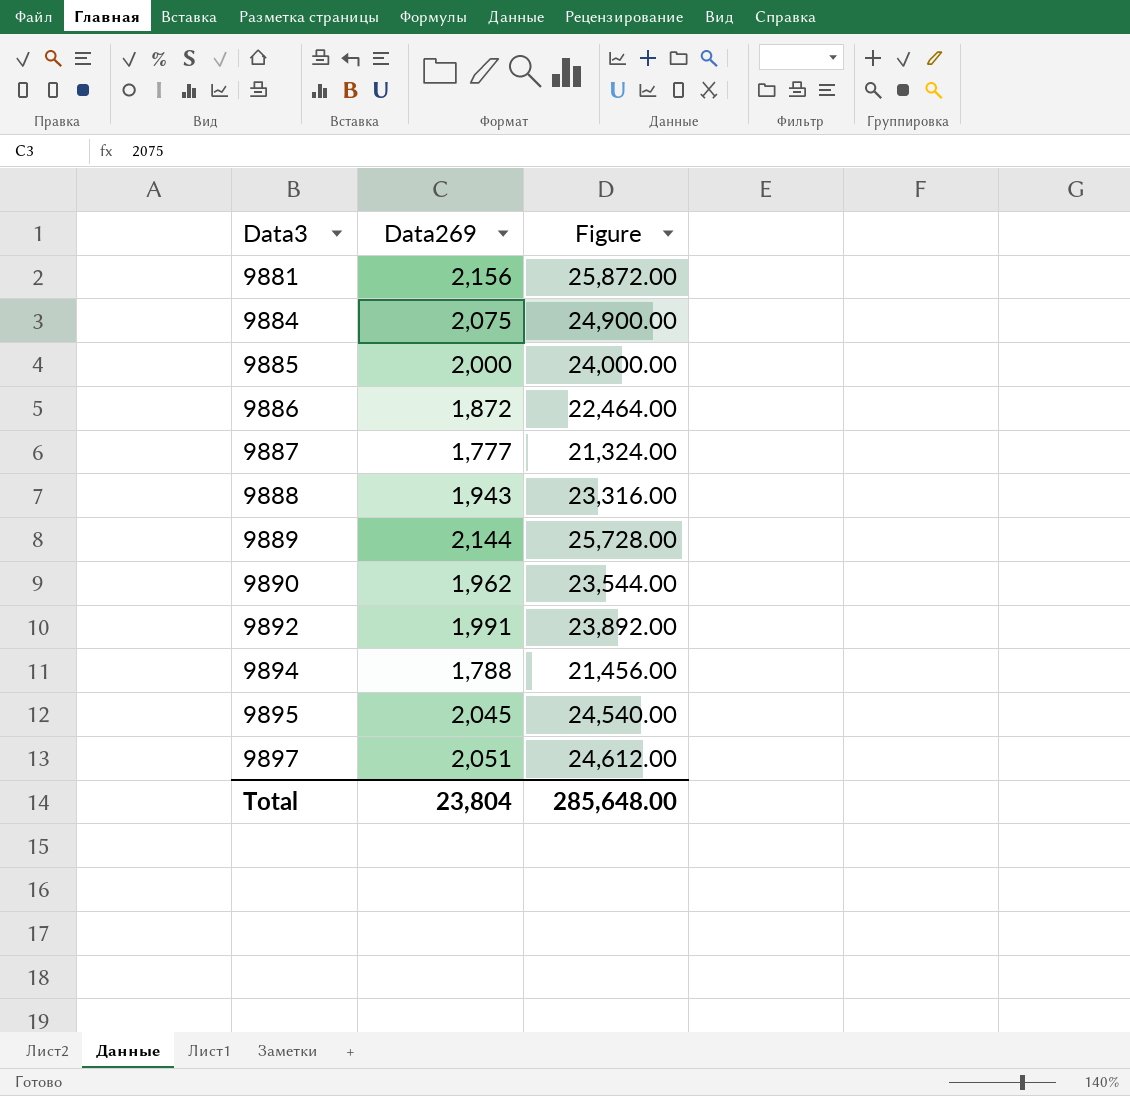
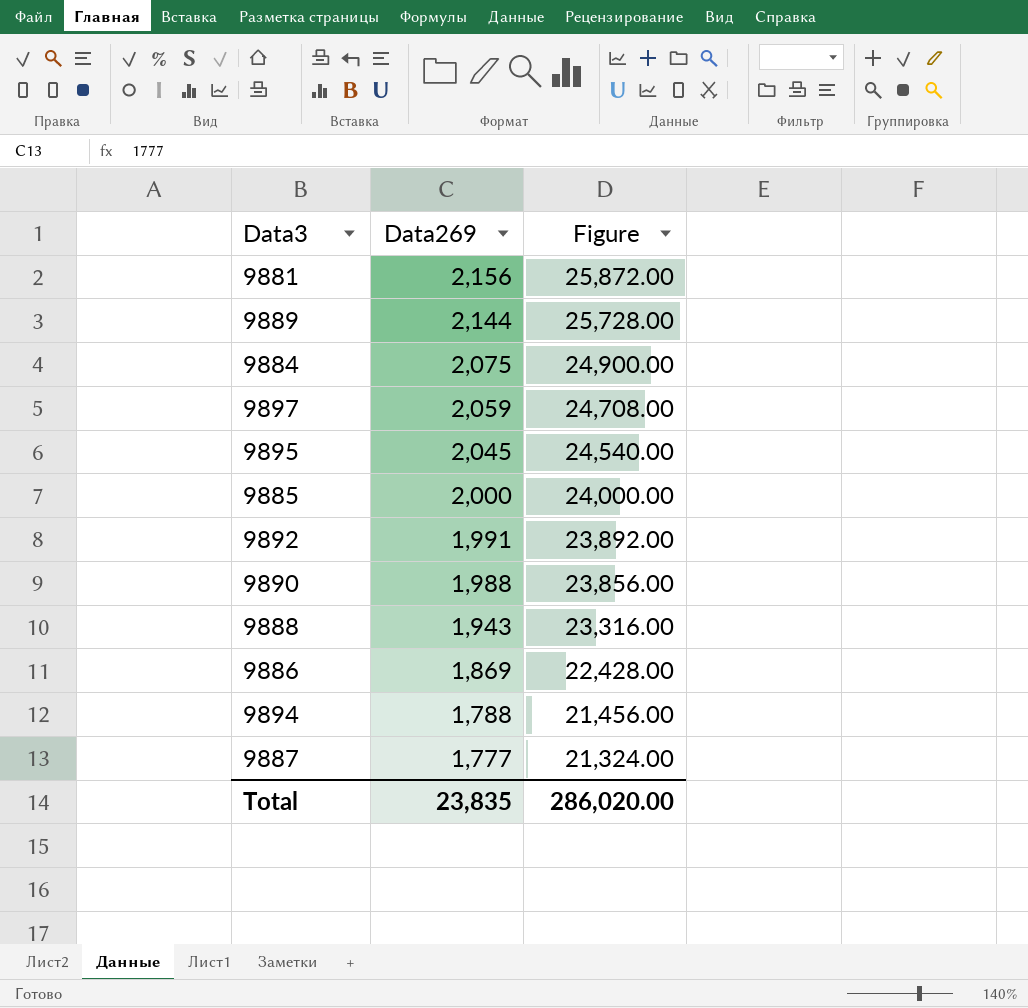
row order: Data3 ascending -> Data269 descending
9897 | Data269: 2,051 -> 2,059
9897 | Figure: 24,612.00 -> 24,708.00
9890 | Data269: 1,962 -> 1,988
9890 | Figure: 23,544.00 -> 23,856.00
9886 | Data269: 1,872 -> 1,869
9886 | Figure: 22,464.00 -> 22,428.00
Total | Data269: 23,804 -> 23,835
Total | Figure: 285,648.00 -> 286,020.00

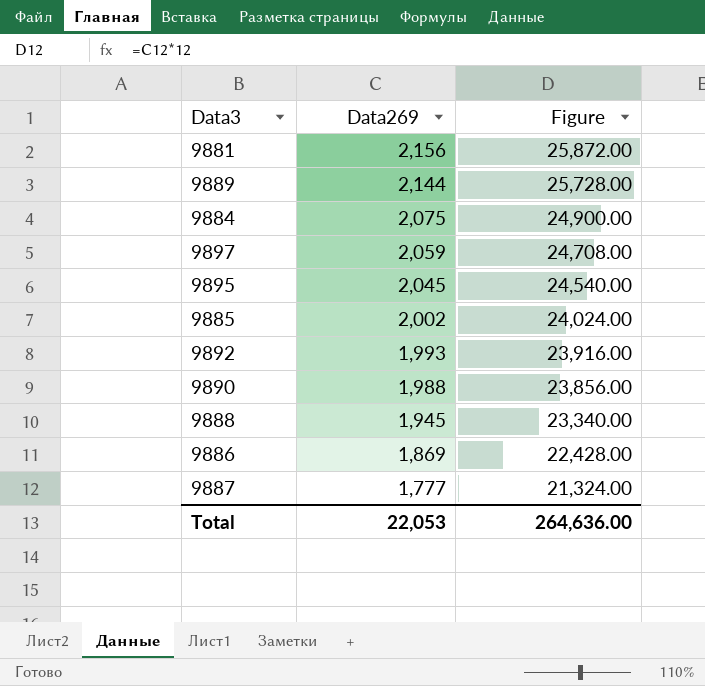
row 9894: 1,788 | 21,456.00 -> none
9885 | Data269: 2,000 -> 2,002
9885 | Figure: 24,000.00 -> 24,024.00
9892 | Data269: 1,991 -> 1,993
9892 | Figure: 23,892.00 -> 23,916.00
9888 | Data269: 1,943 -> 1,945
9888 | Figure: 23,316.00 -> 23,340.00
Total | Data269: 23,835 -> 22,053
Total | Figure: 286,020.00 -> 264,636.00

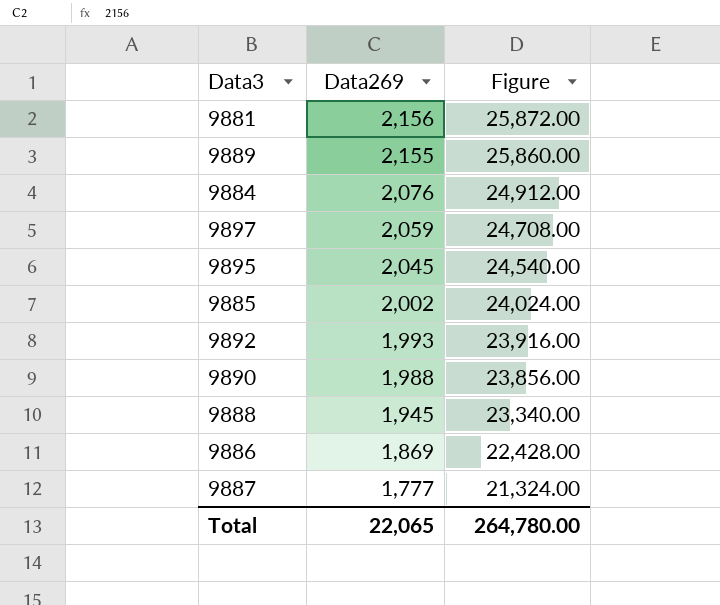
9889 | Data269: 2,144 -> 2,155
9889 | Figure: 25,728.00 -> 25,860.00
9884 | Data269: 2,075 -> 2,076
9884 | Figure: 24,900.00 -> 24,912.00
Total | Data269: 22,053 -> 22,065
Total | Figure: 264,636.00 -> 264,780.00

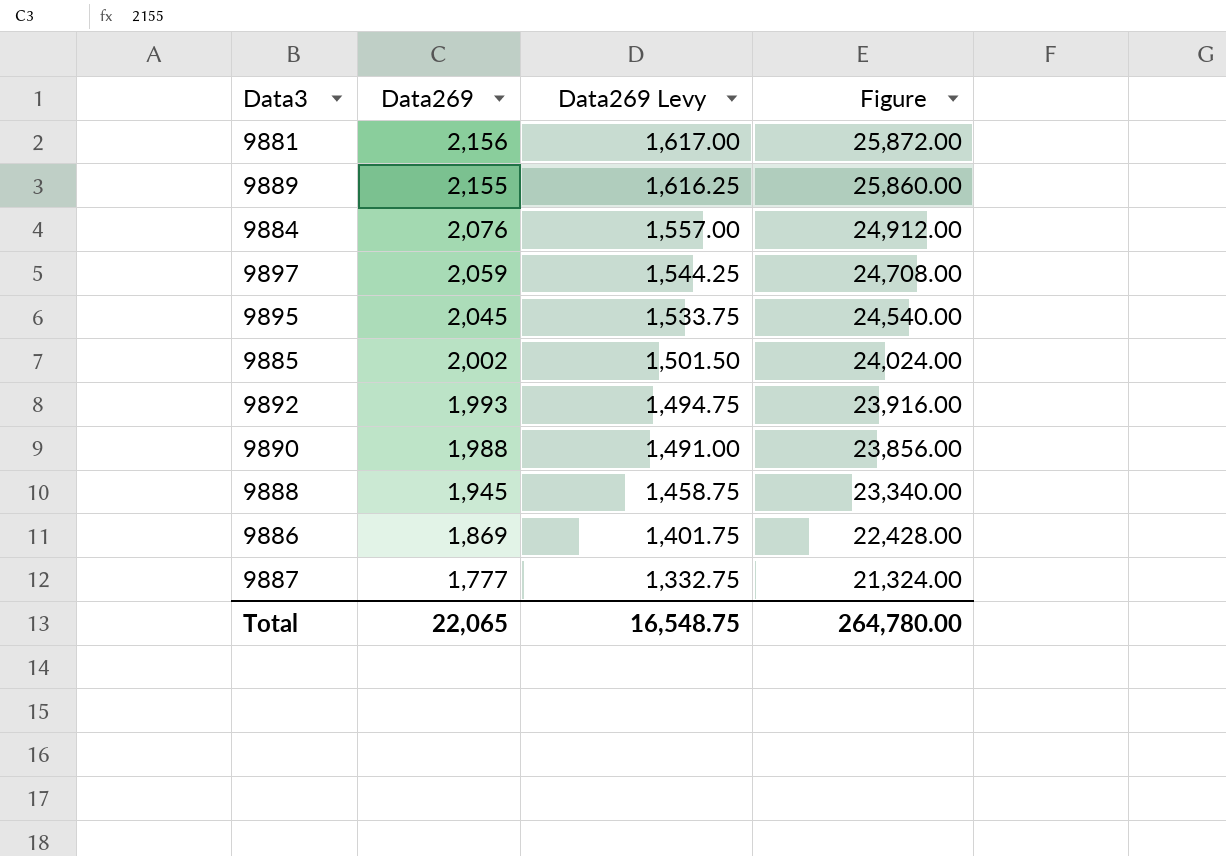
column Data269 Levy | formula: none -> [Data269] * 0.75

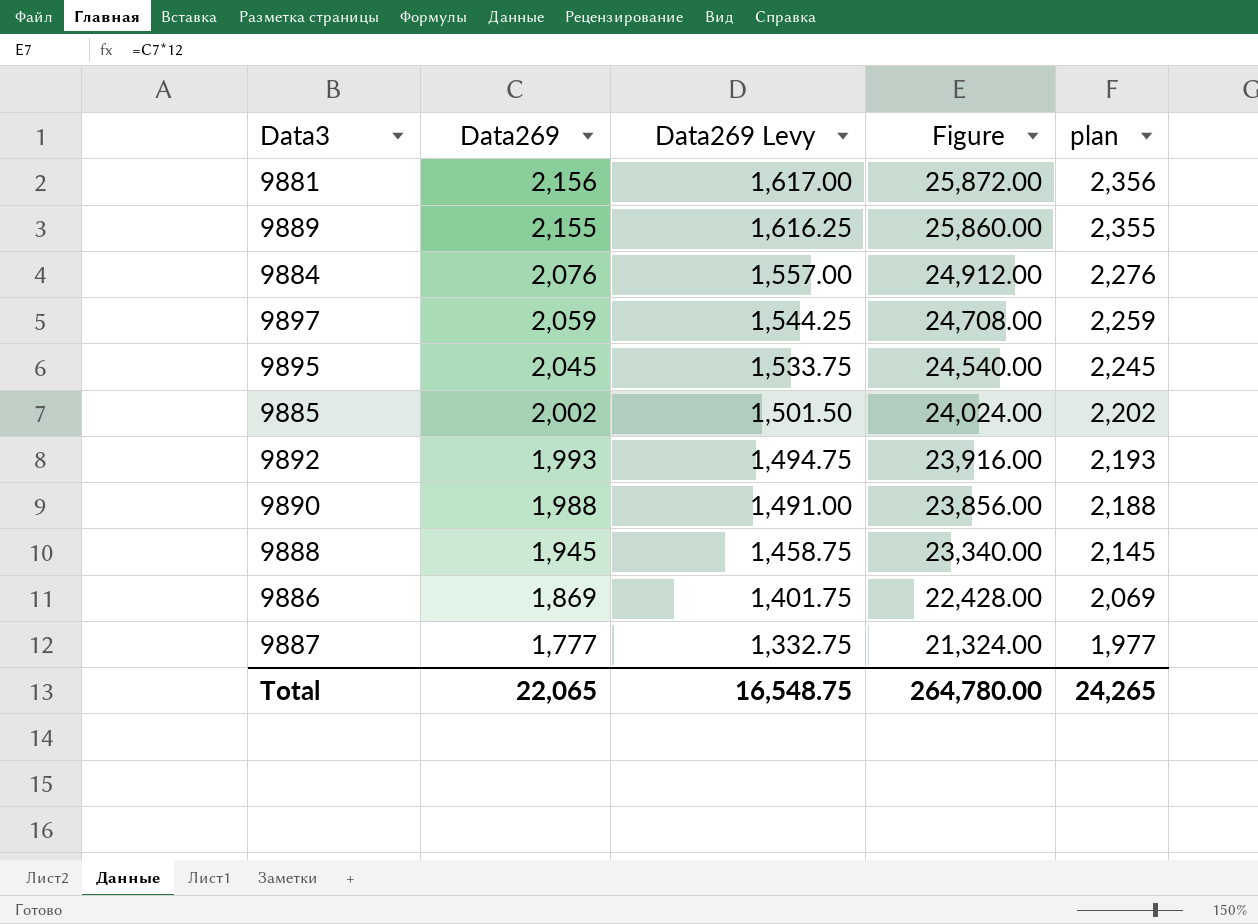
column plan | formula: none -> [Data269] + 200

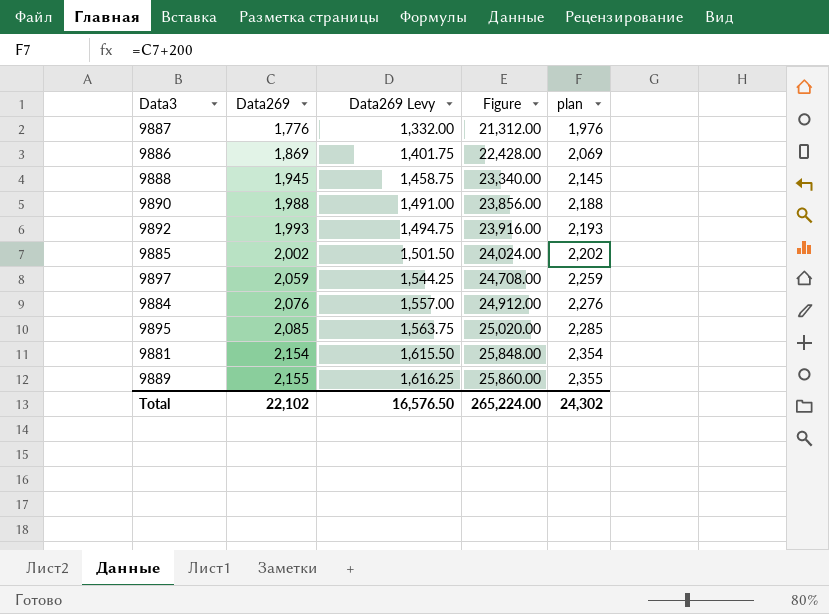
row order: Data269 descending -> Data269 ascending
9887 | Data269: 1,777 -> 1,776
9887 | Data269 Levy: 1,332.75 -> 1,332.00
9887 | Figure: 21,324.00 -> 21,312.00
9887 | plan: 1,977 -> 1,976
9895 | Data269: 2,045 -> 2,085
9895 | Data269 Levy: 1,533.75 -> 1,563.75
9895 | Figure: 24,540.00 -> 25,020.00
9895 | plan: 2,245 -> 2,285
9881 | Data269: 2,156 -> 2,154
9881 | Data269 Levy: 1,617.00 -> 1,615.50
9881 | Figure: 25,872.00 -> 25,848.00
9881 | plan: 2,356 -> 2,354
Total | Data269: 22,065 -> 22,102
Total | Data269 Levy: 16,548.75 -> 16,576.50
Total | Figure: 264,780.00 -> 265,224.00
Total | plan: 24,265 -> 24,302

